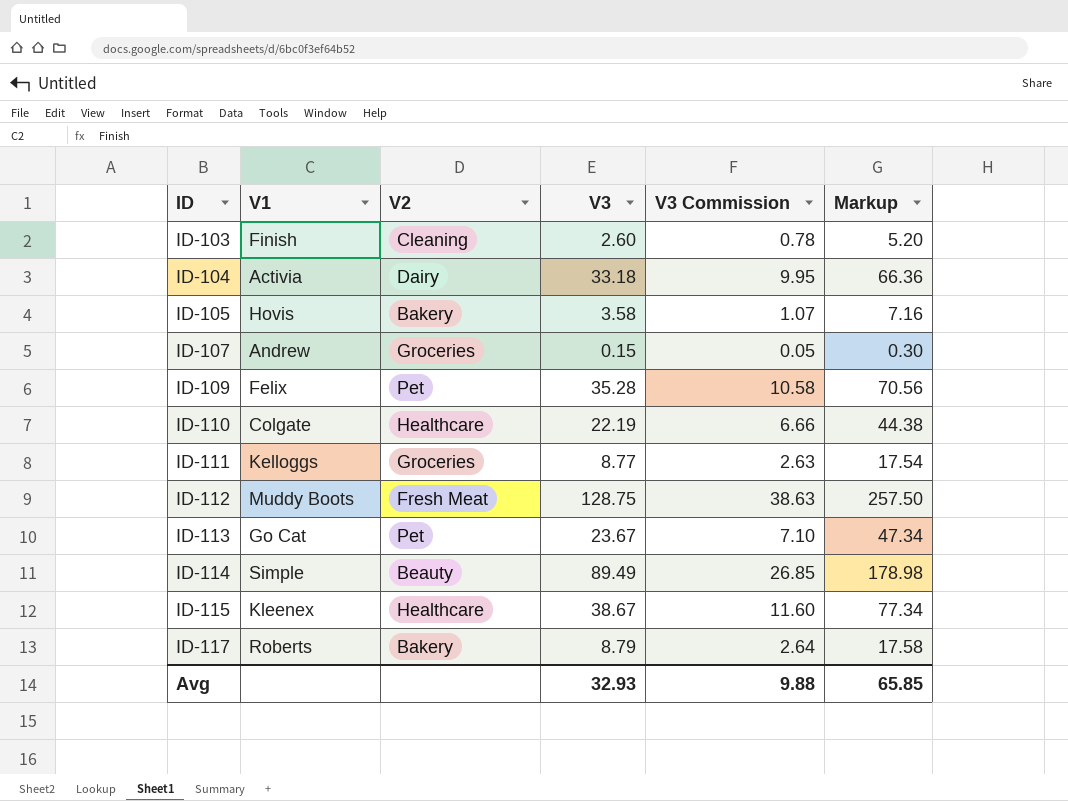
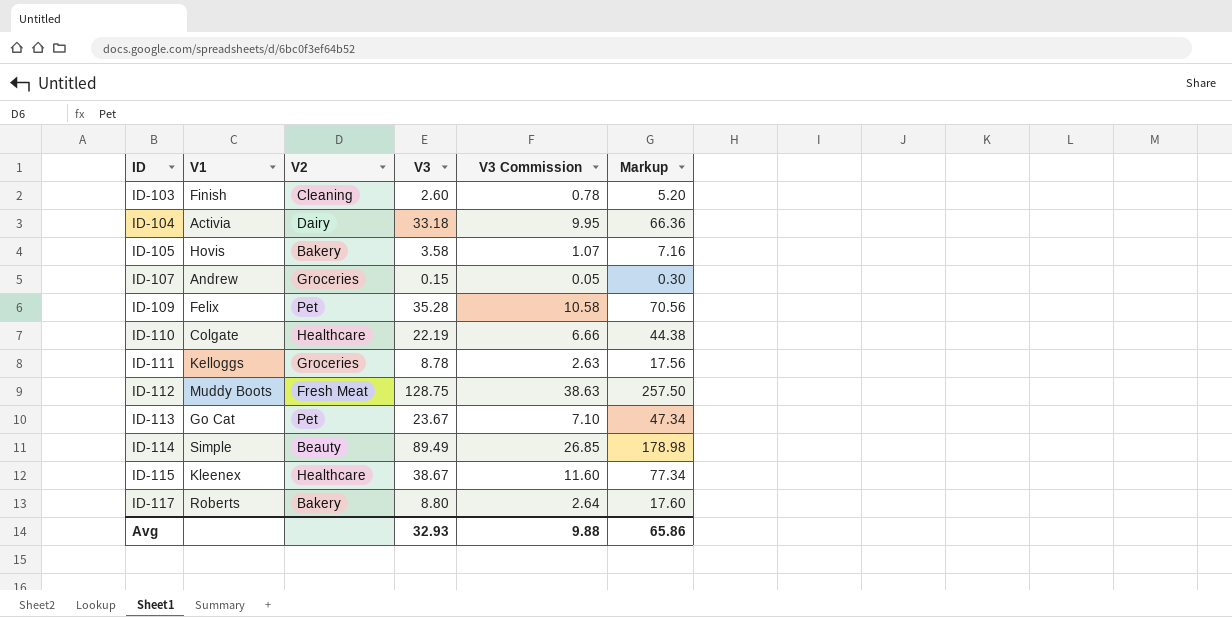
ID-111 | V3: 8.77 -> 8.78
ID-111 | Markup: 17.54 -> 17.56
ID-117 | V3: 8.79 -> 8.80
ID-117 | Markup: 17.58 -> 17.60
Avg | Markup: 65.85 -> 65.86

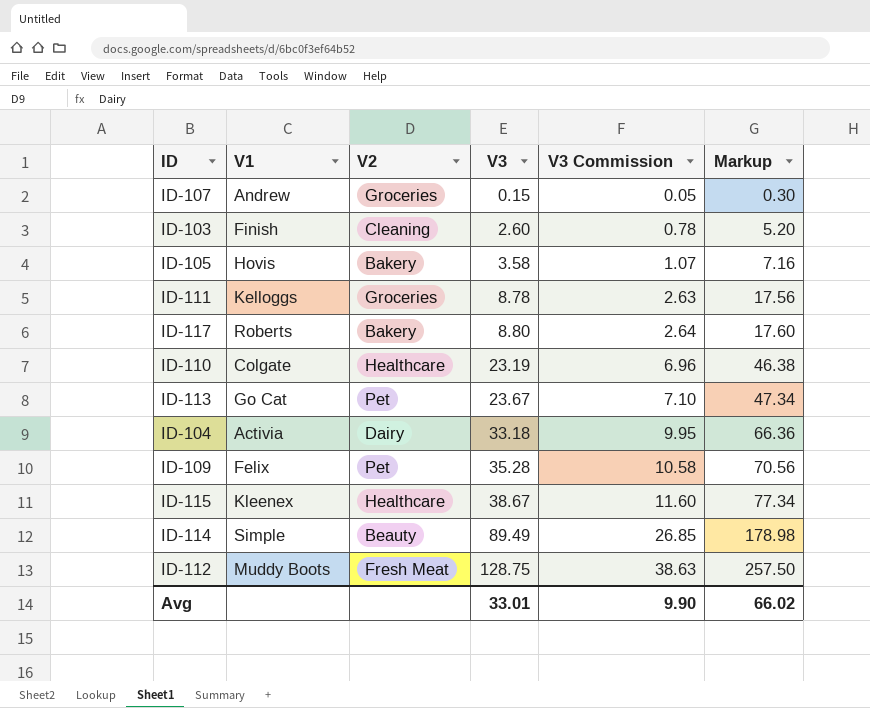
row order: ID ascending -> V3 ascending
ID-110 | V3: 22.19 -> 23.19
ID-110 | V3 Commission: 6.66 -> 6.96
ID-110 | Markup: 44.38 -> 46.38
Avg | V3: 32.93 -> 33.01
Avg | V3 Commission: 9.88 -> 9.90
Avg | Markup: 65.86 -> 66.02

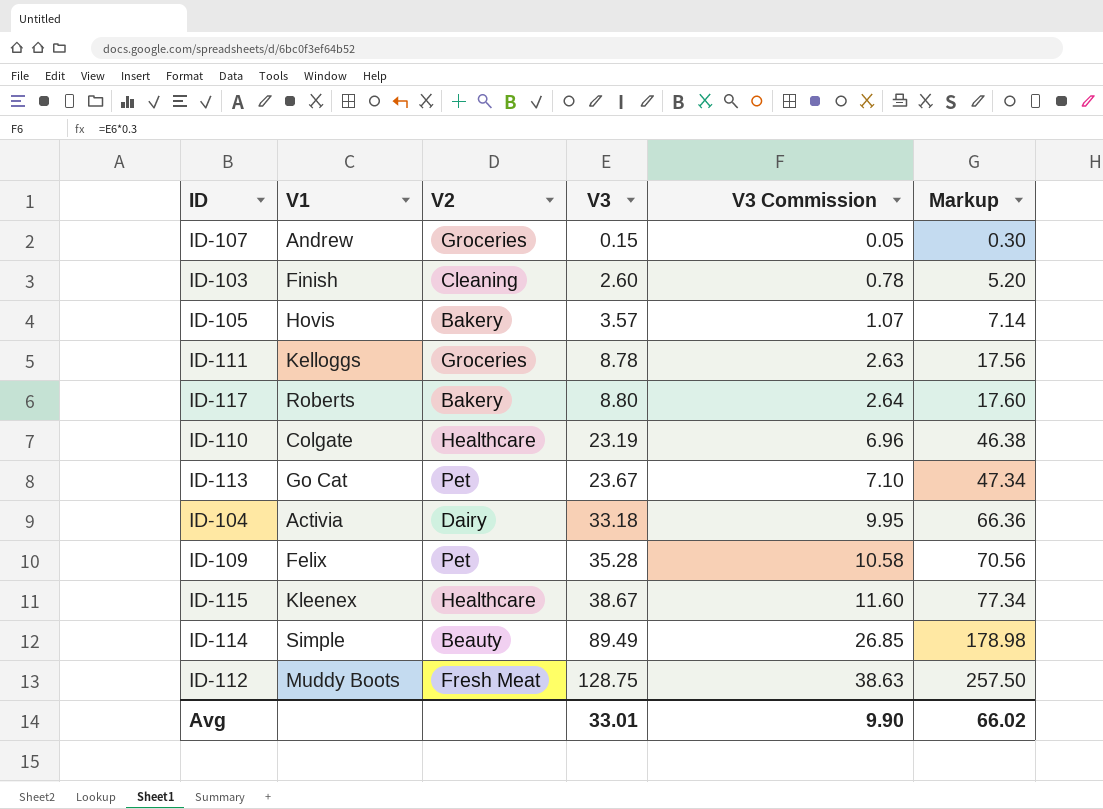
ID-105 | V3: 3.58 -> 3.57
ID-105 | Markup: 7.16 -> 7.14

